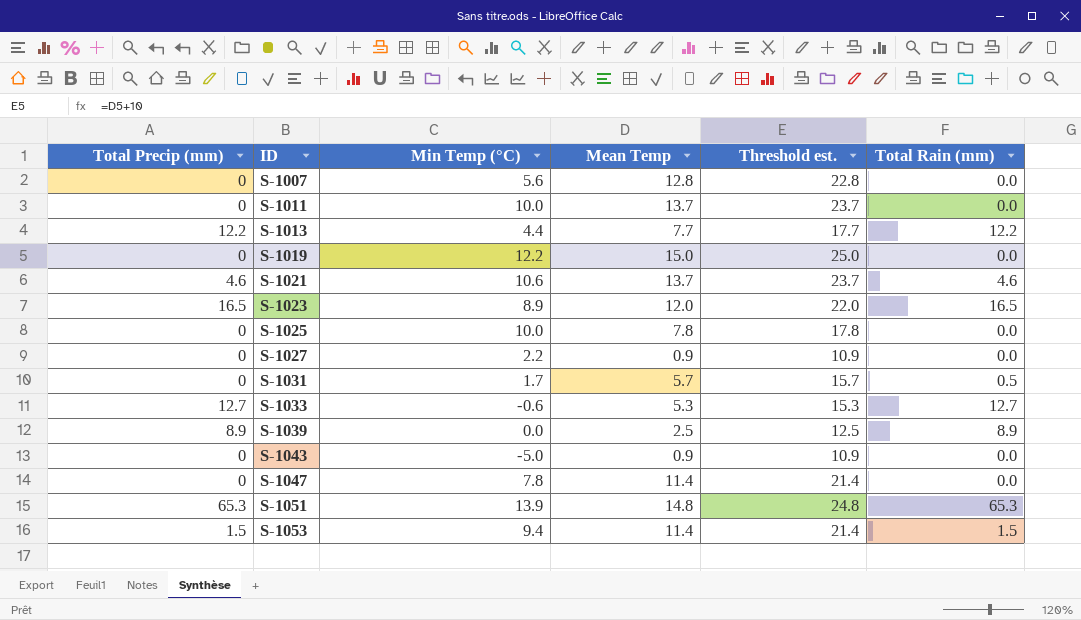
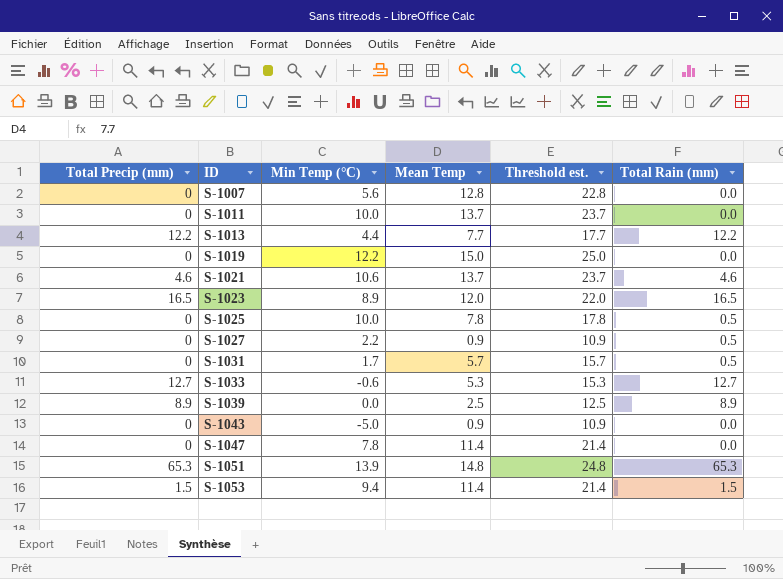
S-1025 | Total Rain (mm): 0.0 -> 0.5
S-1027 | Total Rain (mm): 0.0 -> 0.5

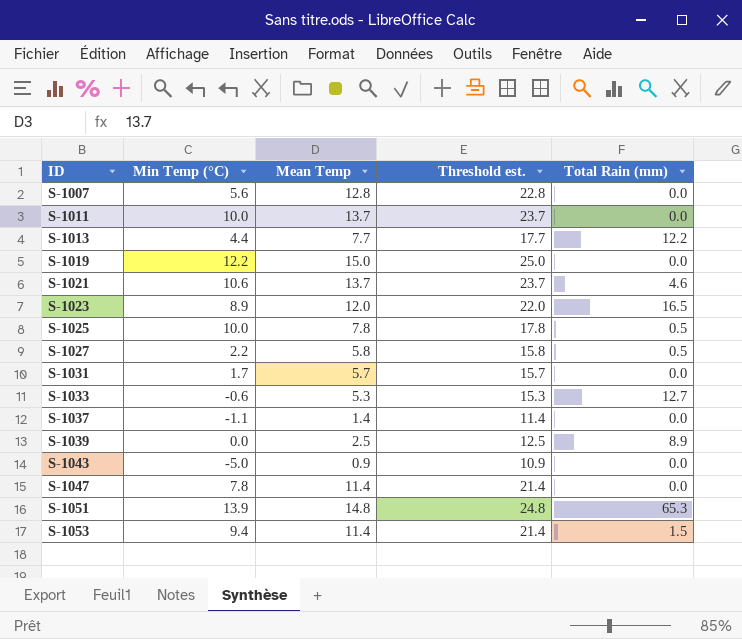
column Total Precip (mm) | position: 1 -> none
S-1027 | Mean Temp: 0.9 -> 5.8
S-1027 | Threshold est.: 10.9 -> 15.8
S-1031 | Total Rain (mm): 0.5 -> 0.0
row S-1037: none -> -1.1 | 1.4 | 11.4 | 0.0

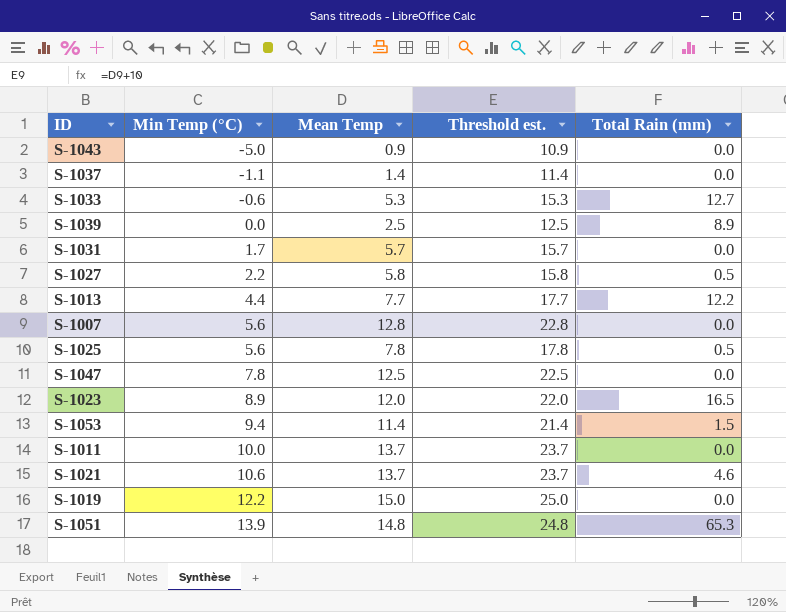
row order: ID ascending -> Min Temp (°C) ascending
S-1025 | Min Temp (°C): 10.0 -> 5.6
S-1047 | Mean Temp: 11.4 -> 12.5
S-1047 | Threshold est.: 21.4 -> 22.5

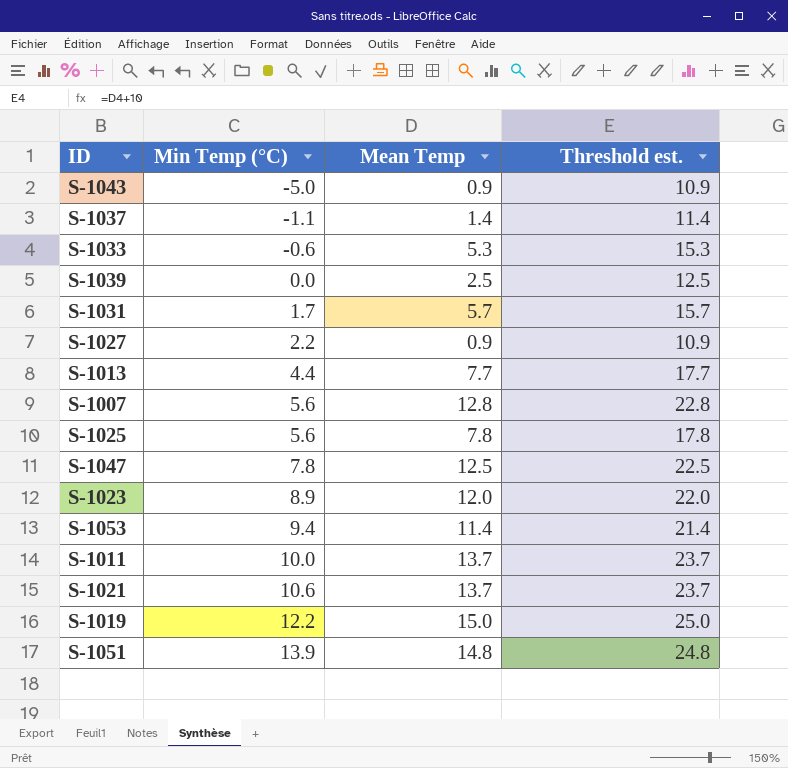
column Total Rain (mm) | position: 5 -> none
S-1027 | Mean Temp: 5.8 -> 0.9
S-1027 | Threshold est.: 15.8 -> 10.9

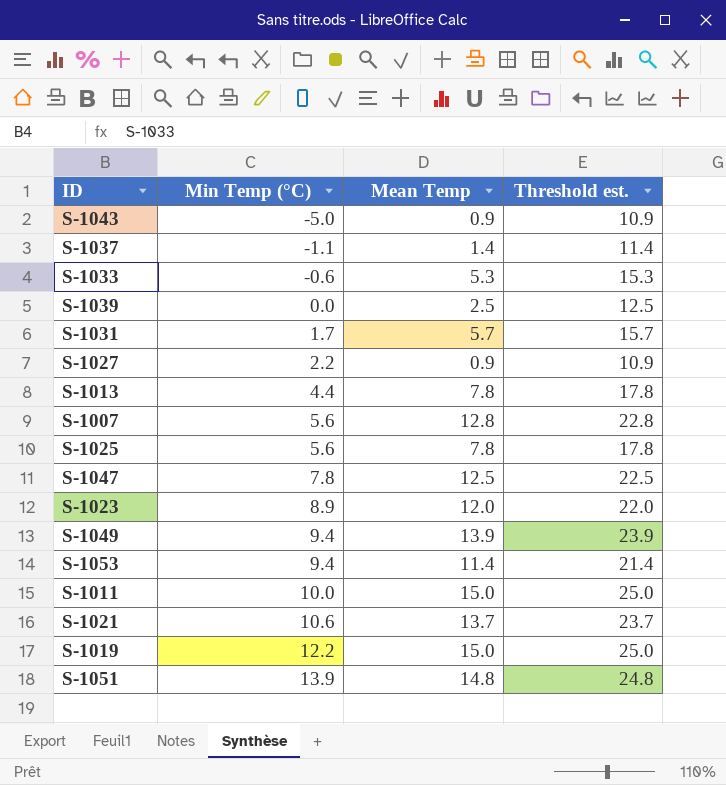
S-1013 | Mean Temp: 7.7 -> 7.8
S-1013 | Threshold est.: 17.7 -> 17.8
row S-1049: none -> 9.4 | 13.9 | 23.9
S-1011 | Mean Temp: 13.7 -> 15.0
S-1011 | Threshold est.: 23.7 -> 25.0

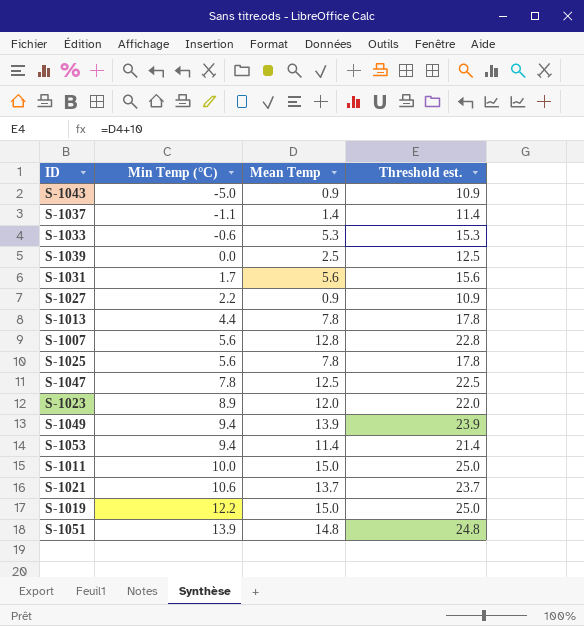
S-1031 | Mean Temp: 5.7 -> 5.6
S-1031 | Threshold est.: 15.7 -> 15.6

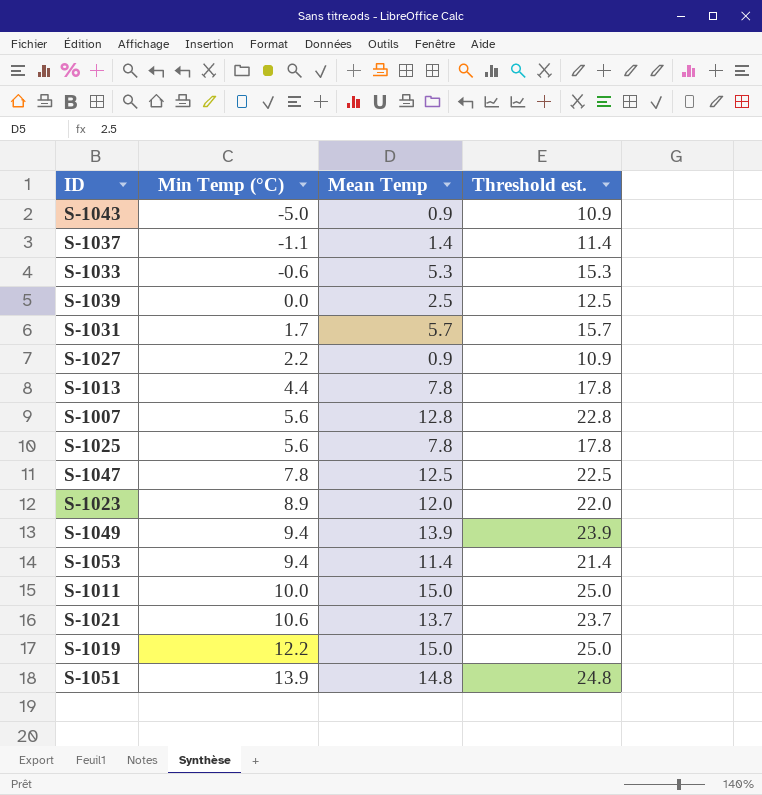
S-1031 | Mean Temp: 5.6 -> 5.7
S-1031 | Threshold est.: 15.6 -> 15.7

